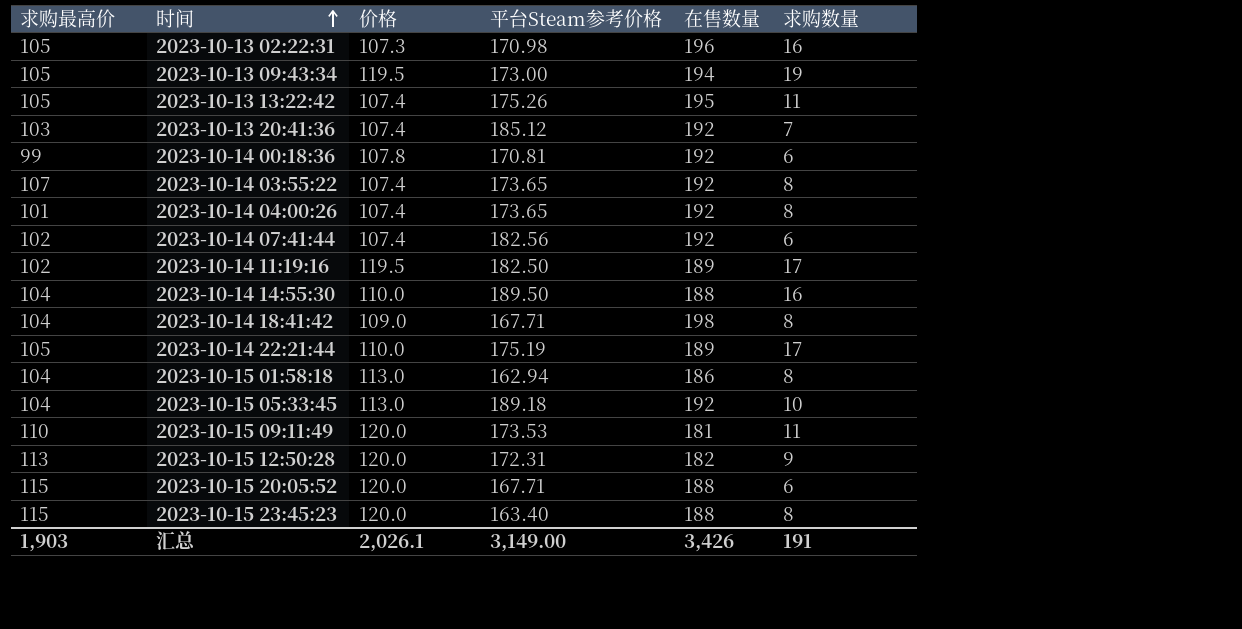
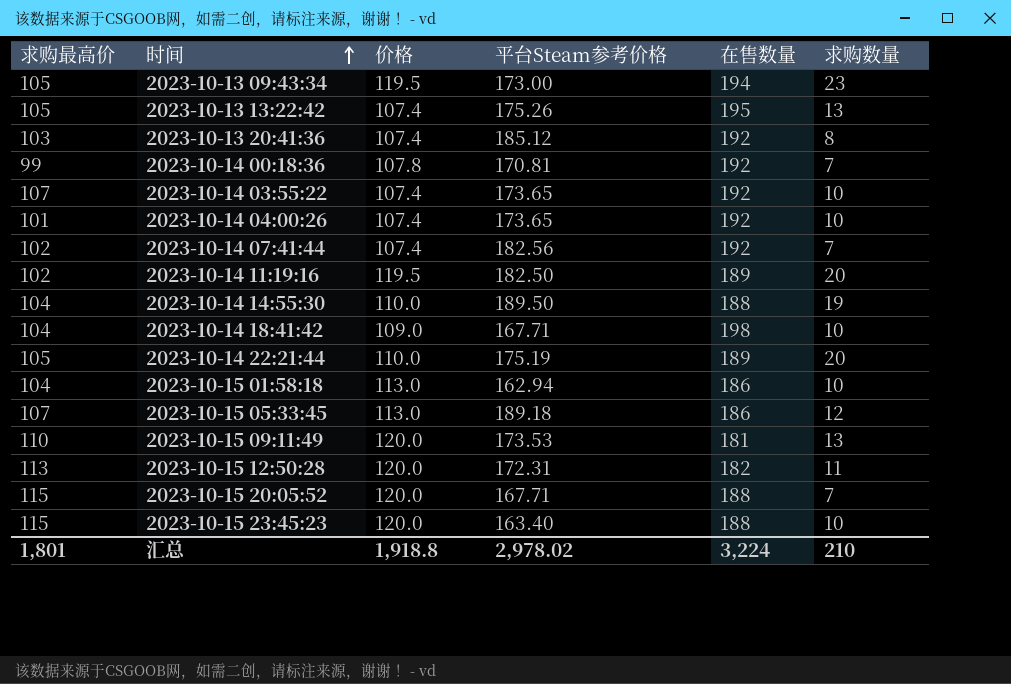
row 2023-10-13 02:22:31: 105 | 107.3 | 170.98 | 196 | 16 -> none
2023-10-13 09:43:34 | 求购数量: 19 -> 23
2023-10-13 13:22:42 | 求购数量: 11 -> 13
2023-10-13 20:41:36 | 求购数量: 7 -> 8
2023-10-14 00:18:36 | 求购数量: 6 -> 7
2023-10-14 03:55:22 | 求购数量: 8 -> 10
2023-10-14 04:00:26 | 求购数量: 8 -> 10
2023-10-14 07:41:44 | 求购数量: 6 -> 7
2023-10-14 11:19:16 | 求购数量: 17 -> 20
2023-10-14 14:55:30 | 求购数量: 16 -> 19
2023-10-14 18:41:42 | 求购数量: 8 -> 10
2023-10-14 22:21:44 | 求购数量: 17 -> 20
2023-10-15 01:58:18 | 求购数量: 8 -> 10
2023-10-15 05:33:45 | 求购最高价: 104 -> 107
2023-10-15 05:33:45 | 在售数量: 192 -> 186
2023-10-15 05:33:45 | 求购数量: 10 -> 12
2023-10-15 09:11:49 | 求购数量: 11 -> 13
2023-10-15 12:50:28 | 求购数量: 9 -> 11
2023-10-15 20:05:52 | 求购数量: 6 -> 7
2023-10-15 23:45:23 | 求购数量: 8 -> 10
汇总 | 求购最高价: 1,903 -> 1,801
汇总 | 价格: 2,026.1 -> 1,918.8
汇总 | 平台Steam参考价格: 3,149.00 -> 2,978.02
汇总 | 在售数量: 3,426 -> 3,224
汇总 | 求购数量: 191 -> 210

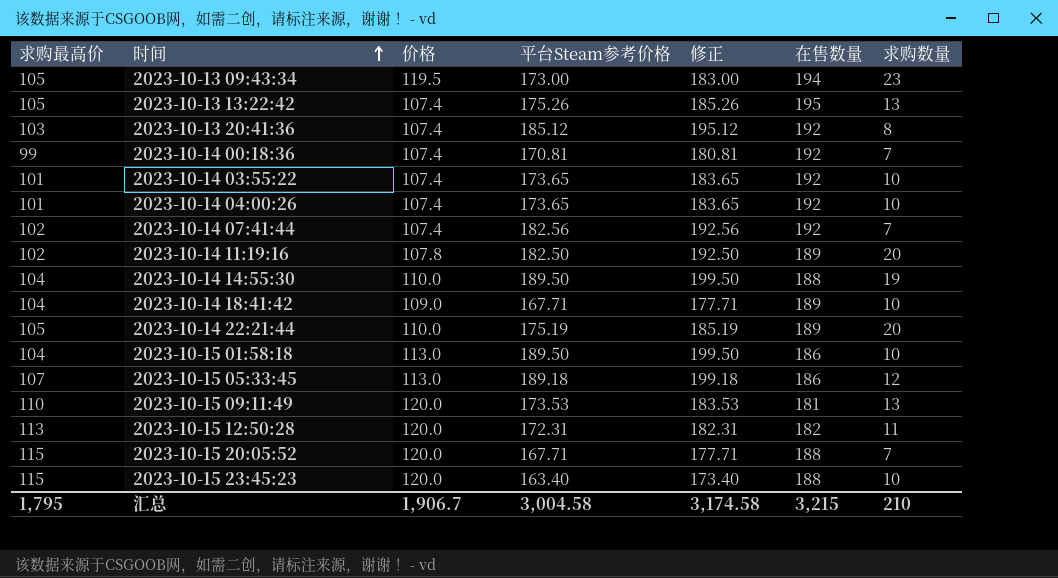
column 修正 | formula: none -> [平台Steam参考价格] + 10
2023-10-14 00:18:36 | 价格: 107.8 -> 107.4
2023-10-14 03:55:22 | 求购最高价: 107 -> 101
2023-10-14 11:19:16 | 价格: 119.5 -> 107.8
2023-10-14 18:41:42 | 在售数量: 198 -> 189
2023-10-15 01:58:18 | 平台Steam参考价格: 162.94 -> 189.50
汇总 | 求购最高价: 1,801 -> 1,795
汇总 | 价格: 1,918.8 -> 1,906.7
汇总 | 平台Steam参考价格: 2,978.02 -> 3,004.58
汇总 | 在售数量: 3,224 -> 3,215

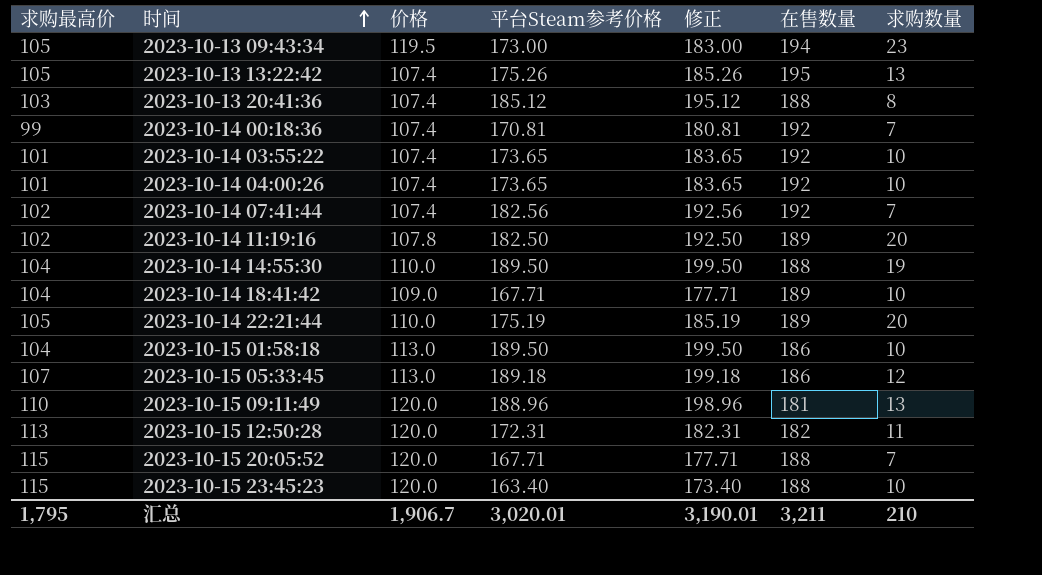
2023-10-13 20:41:36 | 在售数量: 192 -> 188
2023-10-15 09:11:49 | 平台Steam参考价格: 173.53 -> 188.96
2023-10-15 09:11:49 | 修正: 183.53 -> 198.96
汇总 | 平台Steam参考价格: 3,004.58 -> 3,020.01
汇总 | 修正: 3,174.58 -> 3,190.01
汇总 | 在售数量: 3,215 -> 3,211

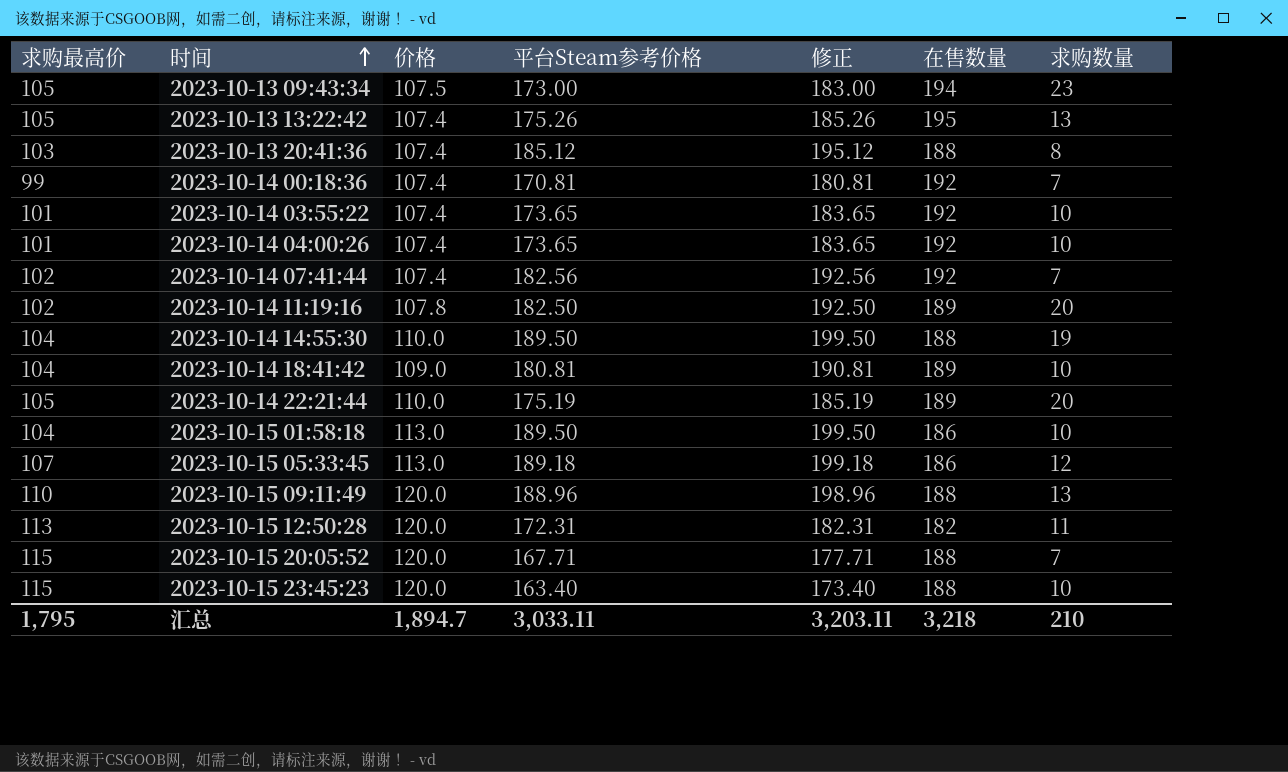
2023-10-13 09:43:34 | 价格: 119.5 -> 107.5
2023-10-14 18:41:42 | 平台Steam参考价格: 167.71 -> 180.81
2023-10-14 18:41:42 | 修正: 177.71 -> 190.81
2023-10-15 09:11:49 | 在售数量: 181 -> 188
汇总 | 价格: 1,906.7 -> 1,894.7
汇总 | 平台Steam参考价格: 3,020.01 -> 3,033.11
汇总 | 修正: 3,190.01 -> 3,203.11
汇总 | 在售数量: 3,211 -> 3,218

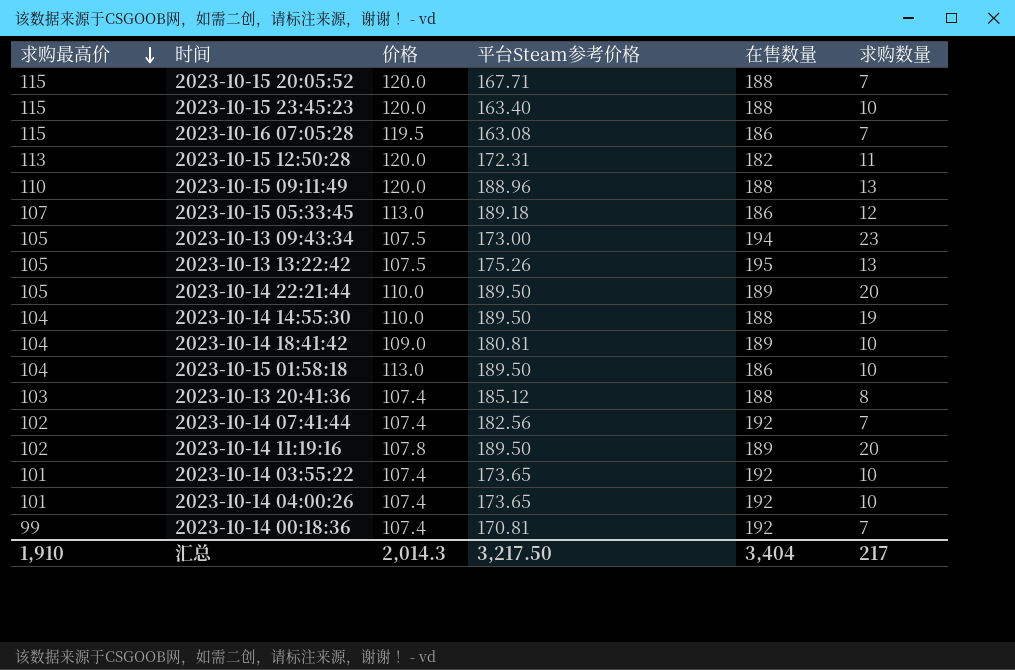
row order: 时间 ascending -> 求购最高价 descending
column 修正 | formula: [平台Steam参考价格] + 10 -> none
row 2023-10-16 07:05:28: none -> 115 | 119.5 | 163.08 | 186 | 7
2023-10-13 13:22:42 | 价格: 107.4 -> 107.5
2023-10-14 22:21:44 | 平台Steam参考价格: 175.19 -> 189.50
2023-10-14 11:19:16 | 平台Steam参考价格: 182.50 -> 189.50
汇总 | 求购最高价: 1,795 -> 1,910
汇总 | 价格: 1,894.7 -> 2,014.3
汇总 | 平台Steam参考价格: 3,033.11 -> 3,217.50
汇总 | 在售数量: 3,218 -> 3,404
汇总 | 求购数量: 210 -> 217

